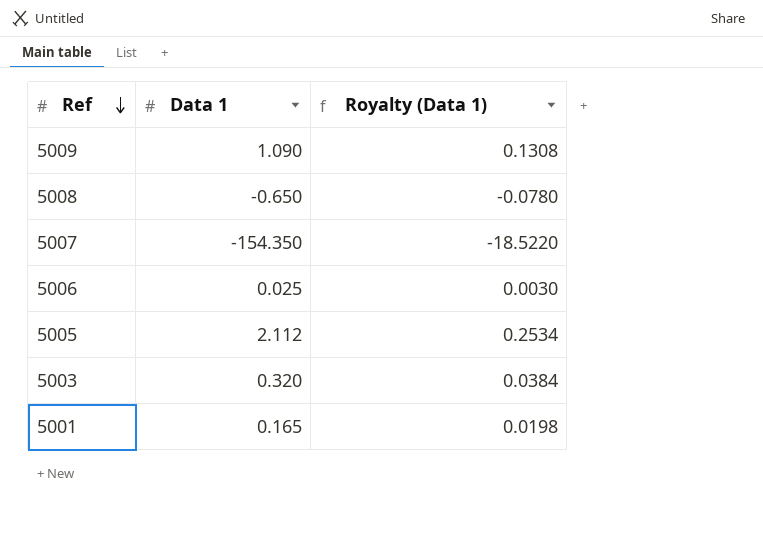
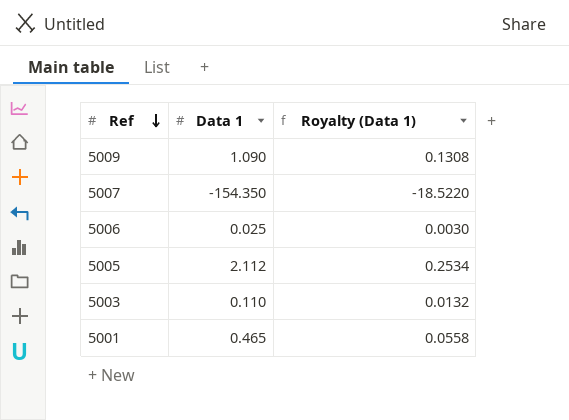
row 5008: -0.650 | -0.0780 -> none
5003 | Data 1: 0.320 -> 0.110
5003 | Royalty (Data 1): 0.0384 -> 0.0132
5001 | Data 1: 0.165 -> 0.465
5001 | Royalty (Data 1): 0.0198 -> 0.0558

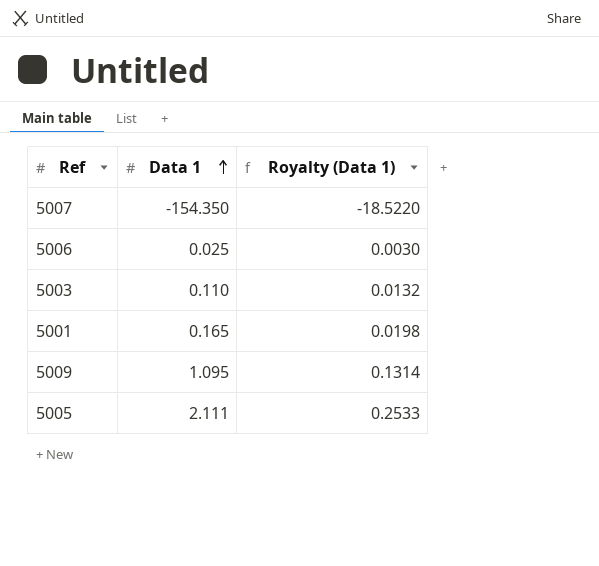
row order: Ref descending -> Data 1 ascending
5001 | Data 1: 0.465 -> 0.165
5001 | Royalty (Data 1): 0.0558 -> 0.0198
5009 | Data 1: 1.090 -> 1.095
5009 | Royalty (Data 1): 0.1308 -> 0.1314
5005 | Data 1: 2.112 -> 2.111
5005 | Royalty (Data 1): 0.2534 -> 0.2533

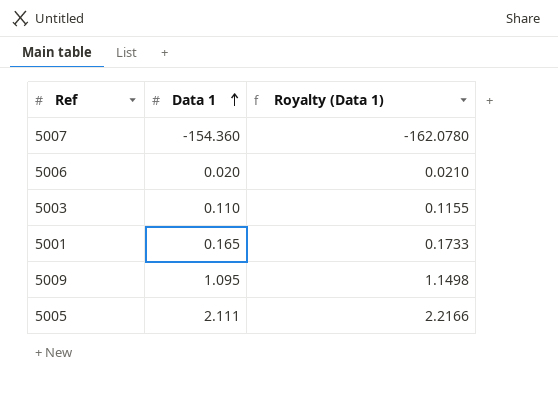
column Royalty (Data 1) | formula: [Data 1] * 0.12 -> [Data 1] * 1.05
5007 | Data 1: -154.350 -> -154.360
5006 | Data 1: 0.025 -> 0.020

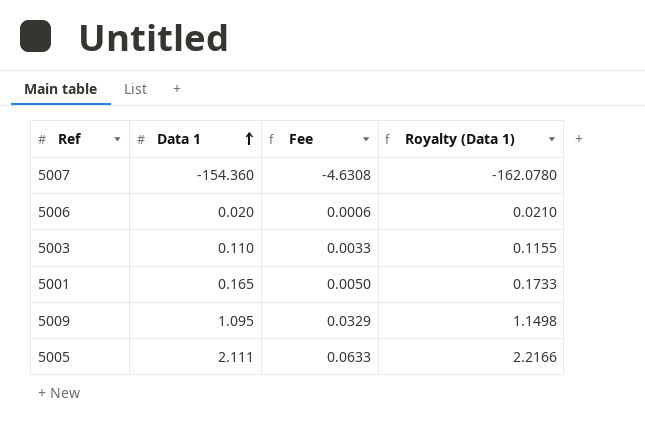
column Fee | formula: none -> [Data 1] * 0.03

